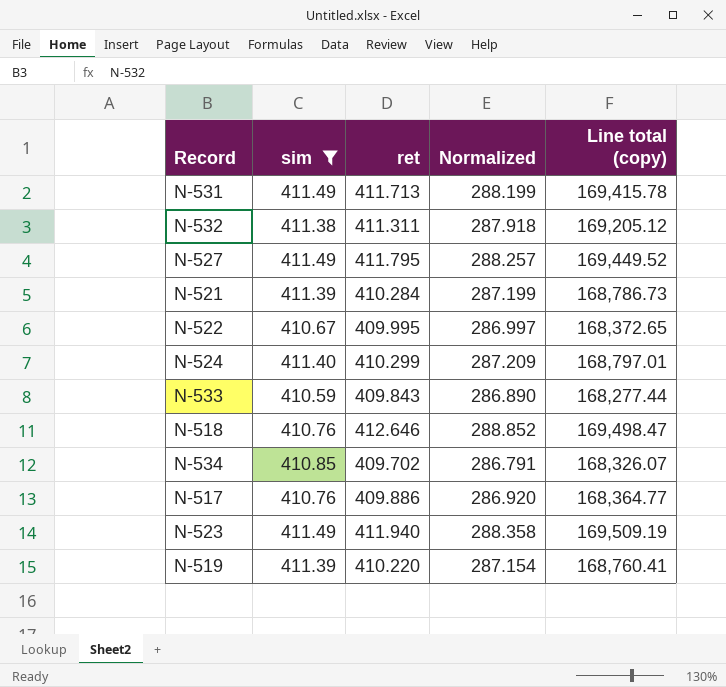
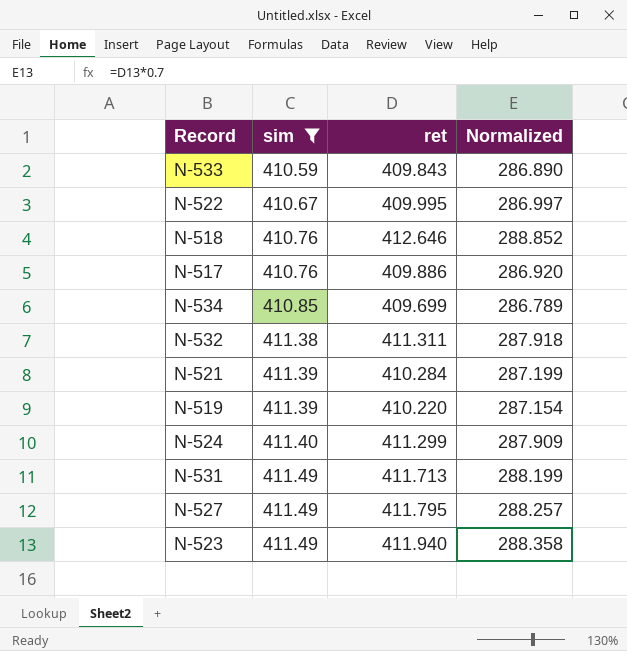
row order: none -> sim ascending
column Line total (copy) | formula: [sim] * [ret] -> none
N-534 | ret: 409.702 -> 409.699
N-534 | Normalized: 286.791 -> 286.789
N-524 | ret: 410.299 -> 411.299
N-524 | Normalized: 287.209 -> 287.909

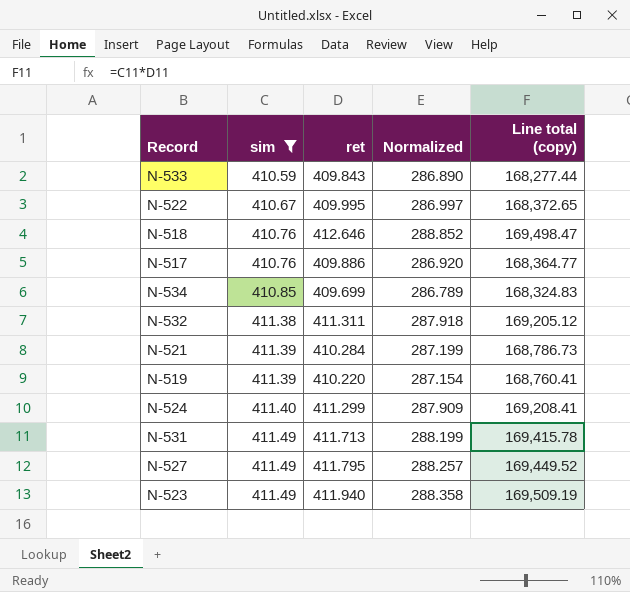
column Line total (copy) | formula: none -> [sim] * [ret]

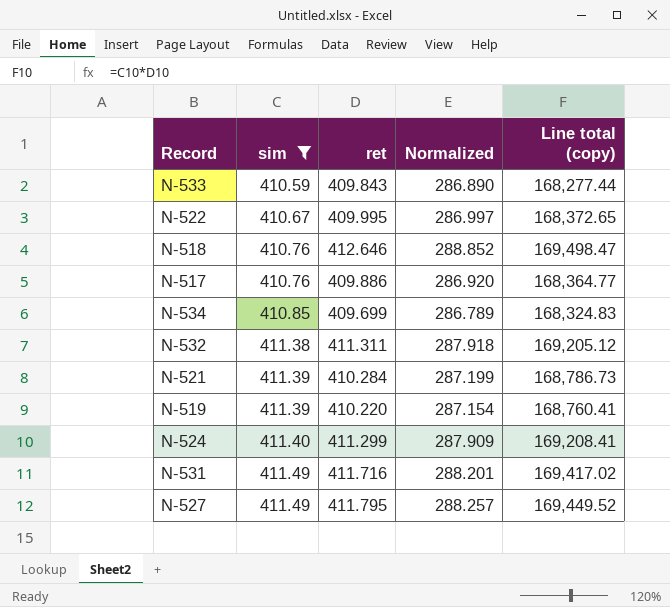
row N-523: 411.49 | 411.940 | 288.358 | 169,509.19 -> none
N-531 | ret: 411.713 -> 411.716
N-531 | Normalized: 288.199 -> 288.201
N-531 | Line total (copy): 169,415.78 -> 169,417.02

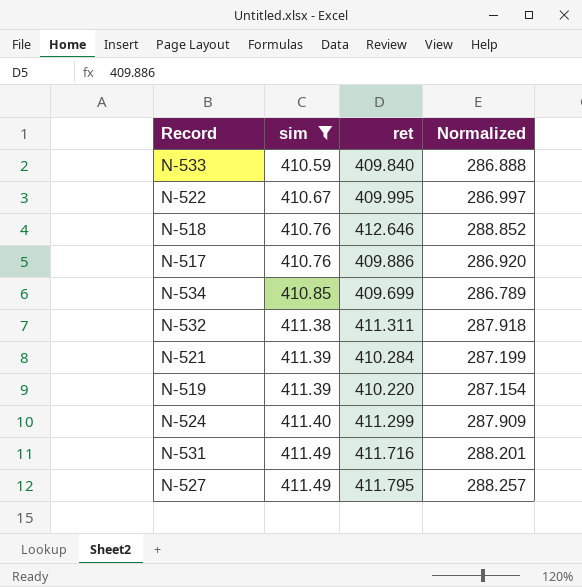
column Line total (copy) | formula: [sim] * [ret] -> none
N-533 | ret: 409.843 -> 409.840
N-533 | Normalized: 286.890 -> 286.888

